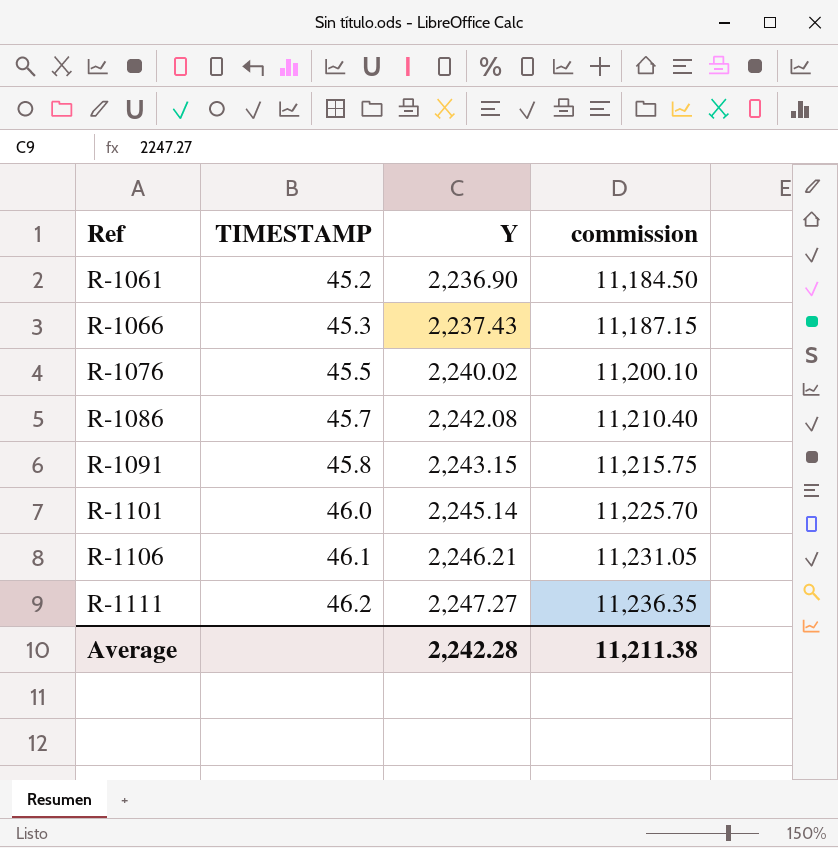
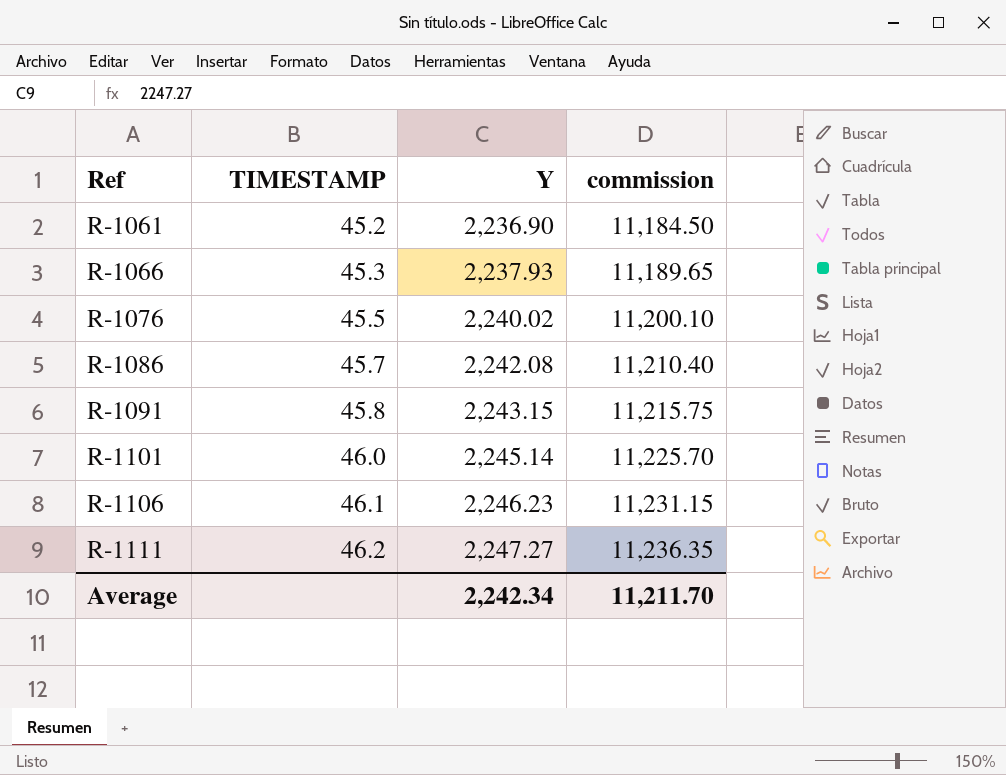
R-1066 | Y: 2,237.43 -> 2,237.93
R-1066 | commission: 11,187.15 -> 11,189.65
R-1106 | Y: 2,246.21 -> 2,246.23
R-1106 | commission: 11,231.05 -> 11,231.15
Average | Y: 2,242.28 -> 2,242.34
Average | commission: 11,211.38 -> 11,211.70

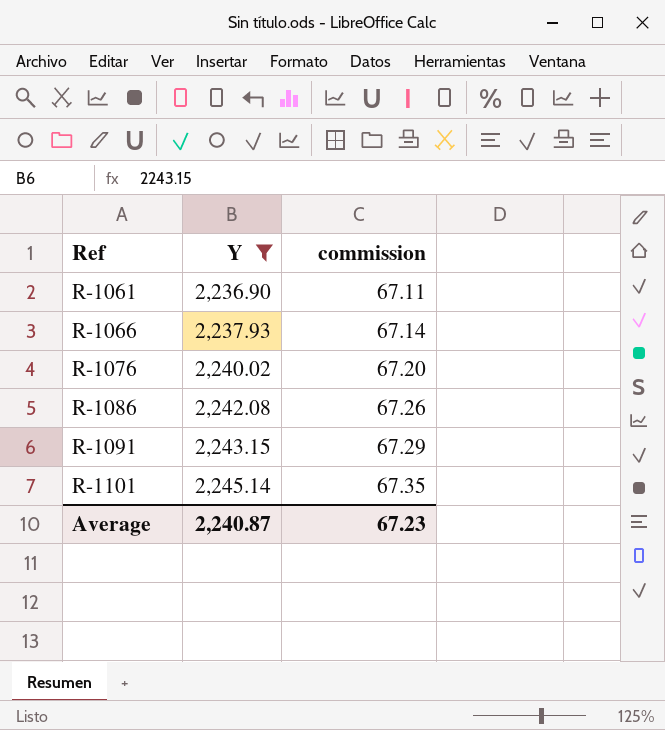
filter: none -> Y <= 2,245.14
column TIMESTAMP | position: 2 -> none
column commission | formula: [Y] * 5 -> [Y] * 0.03
Average | Y: 2,242.34 -> 2,240.87
Average | commission: 11,211.70 -> 67.23

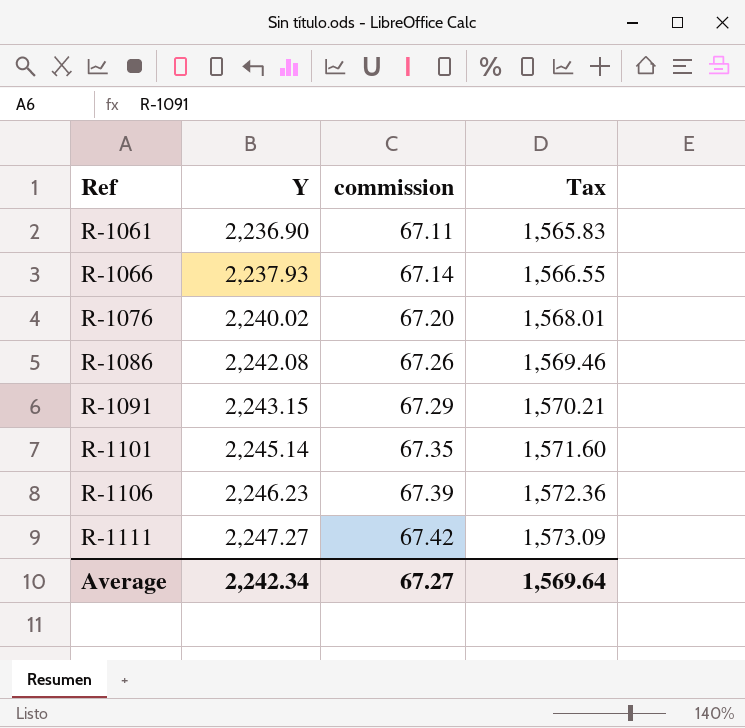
filter: Y <= 2,245.14 -> none
column Tax | formula: none -> [Y] * 0.7
Average | Y: 2,240.87 -> 2,242.34
Average | commission: 67.23 -> 67.27

